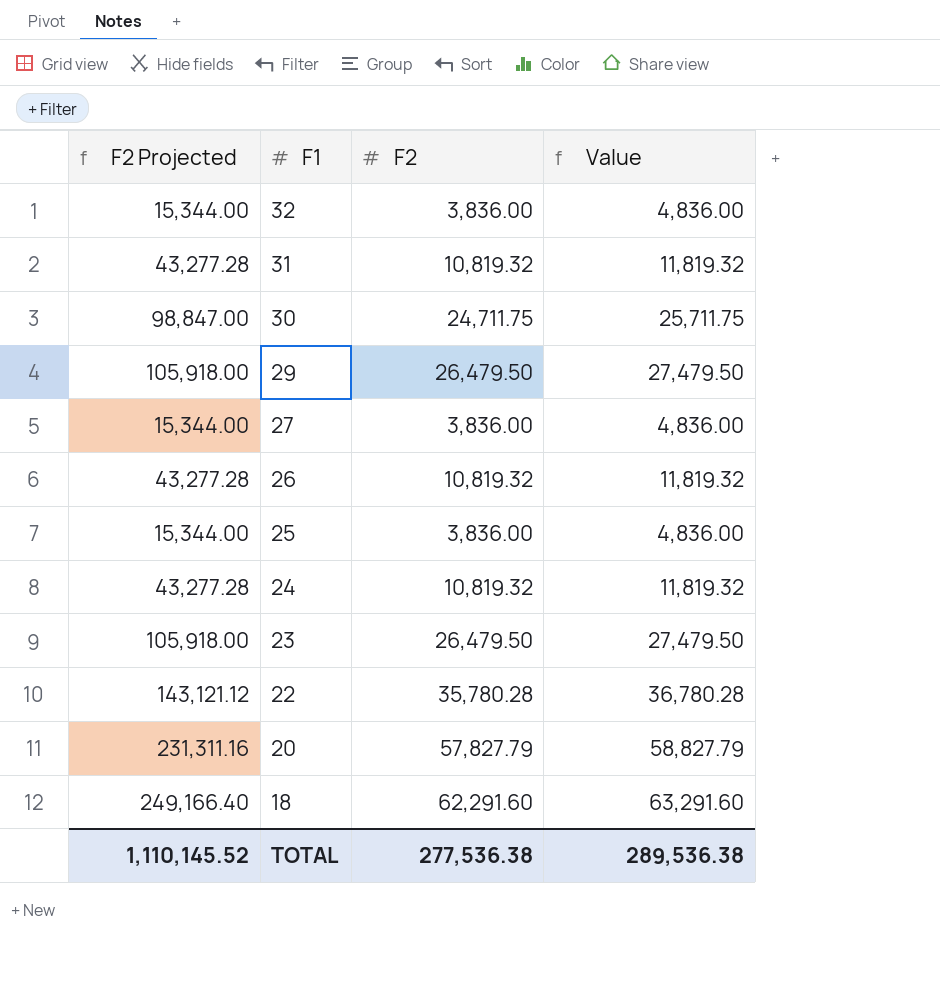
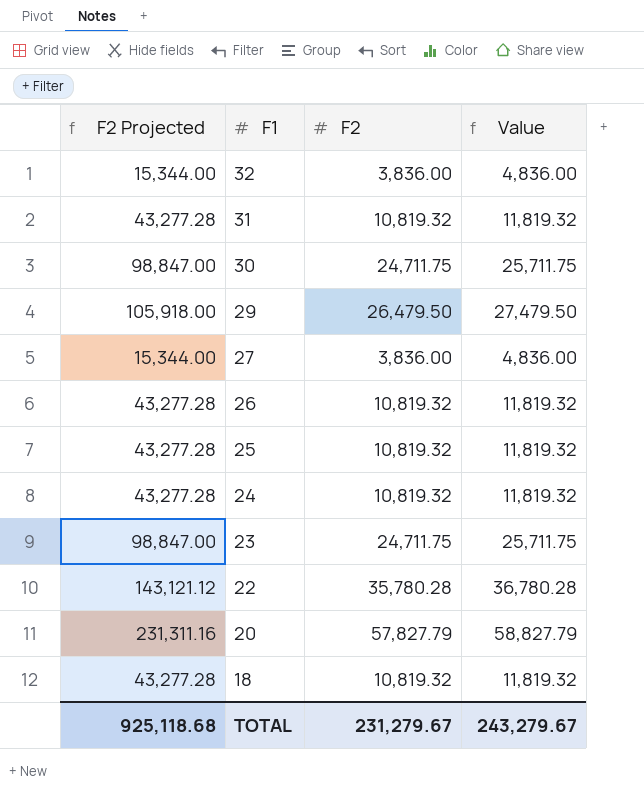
25 | F2 Projected: 15,344.00 -> 43,277.28
25 | F2: 3,836.00 -> 10,819.32
25 | Value: 4,836.00 -> 11,819.32
23 | F2 Projected: 105,918.00 -> 98,847.00
23 | F2: 26,479.50 -> 24,711.75
23 | Value: 27,479.50 -> 25,711.75
18 | F2 Projected: 249,166.40 -> 43,277.28
18 | F2: 62,291.60 -> 10,819.32
18 | Value: 63,291.60 -> 11,819.32
TOTAL | F2 Projected: 1,110,145.52 -> 925,118.68
TOTAL | F2: 277,536.38 -> 231,279.67
TOTAL | Value: 289,536.38 -> 243,279.67

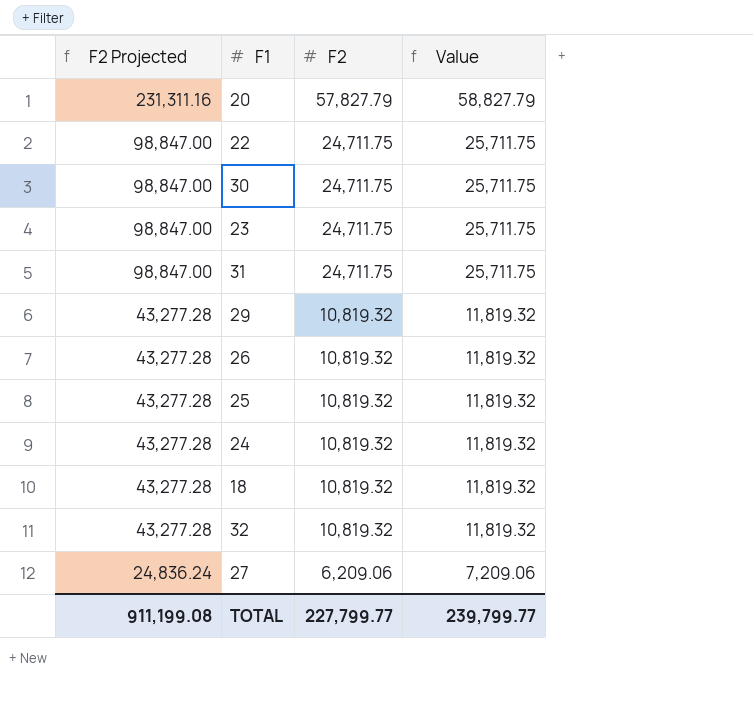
row order: F1 descending -> F2 Projected descending
22 | F2 Projected: 143,121.12 -> 98,847.00
22 | F2: 35,780.28 -> 24,711.75
22 | Value: 36,780.28 -> 25,711.75
31 | F2 Projected: 43,277.28 -> 98,847.00
31 | F2: 10,819.32 -> 24,711.75
31 | Value: 11,819.32 -> 25,711.75
29 | F2 Projected: 105,918.00 -> 43,277.28
29 | F2: 26,479.50 -> 10,819.32
29 | Value: 27,479.50 -> 11,819.32
32 | F2 Projected: 15,344.00 -> 43,277.28
32 | F2: 3,836.00 -> 10,819.32
32 | Value: 4,836.00 -> 11,819.32
27 | F2 Projected: 15,344.00 -> 24,836.24
27 | F2: 3,836.00 -> 6,209.06
27 | Value: 4,836.00 -> 7,209.06
TOTAL | F2 Projected: 925,118.68 -> 911,199.08
TOTAL | F2: 231,279.67 -> 227,799.77
TOTAL | Value: 243,279.67 -> 239,799.77

